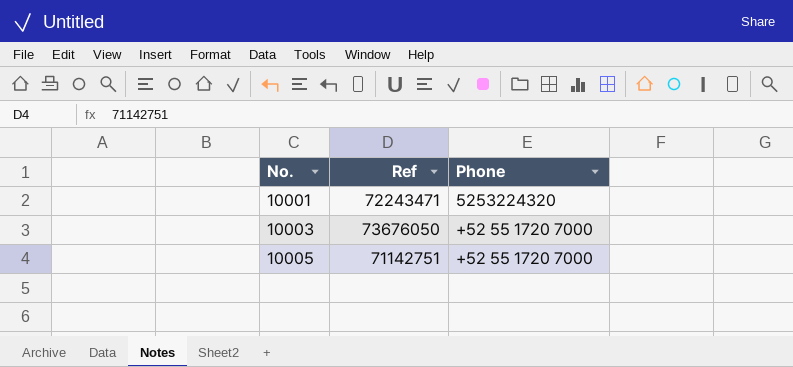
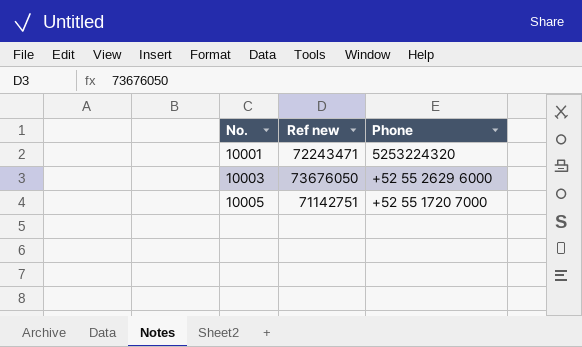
column name: Ref -> Ref new
10003 | Phone: +52 55 1720 7000 -> +52 55 2629 6000

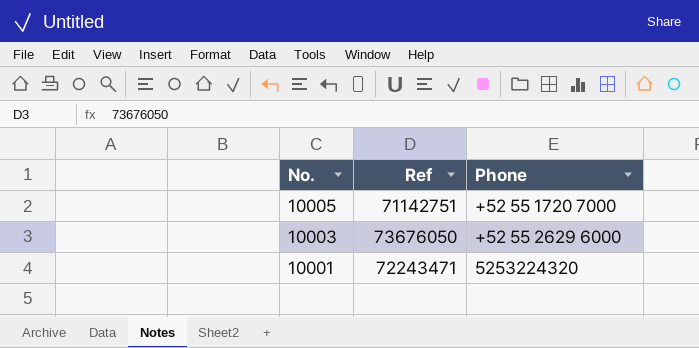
row order: No. ascending -> No. descending
column name: Ref new -> Ref

